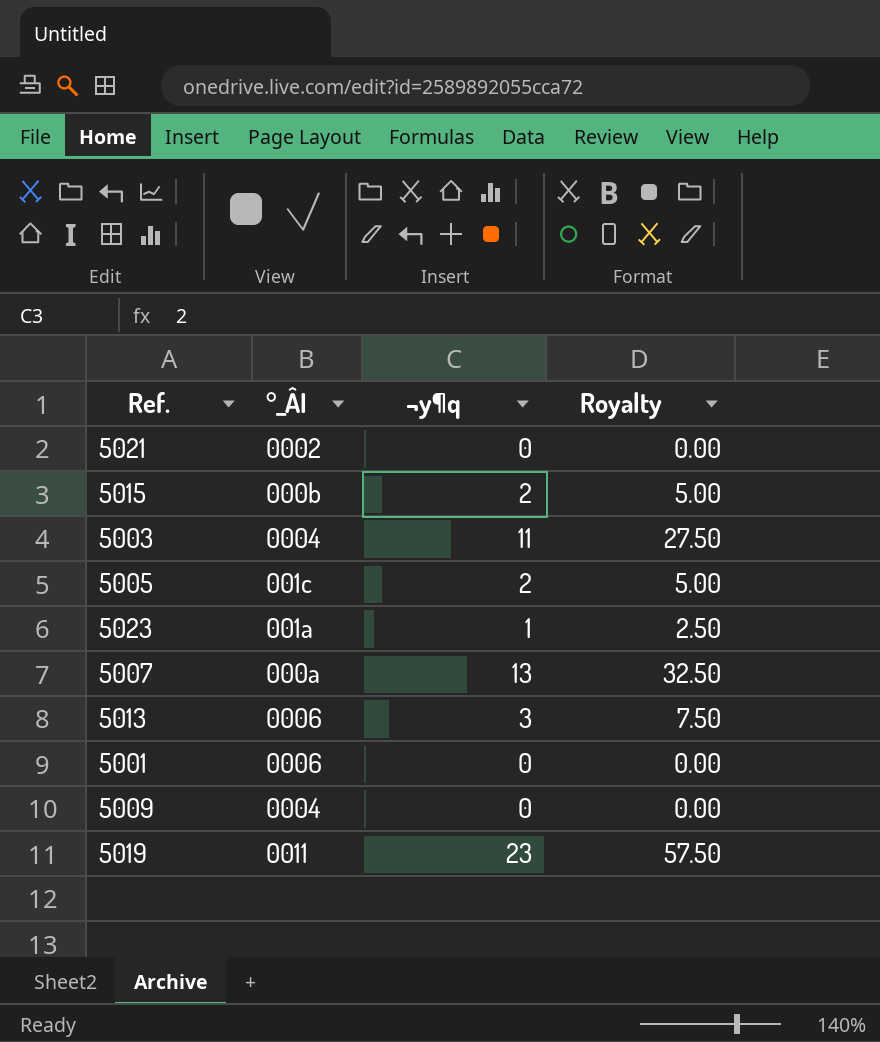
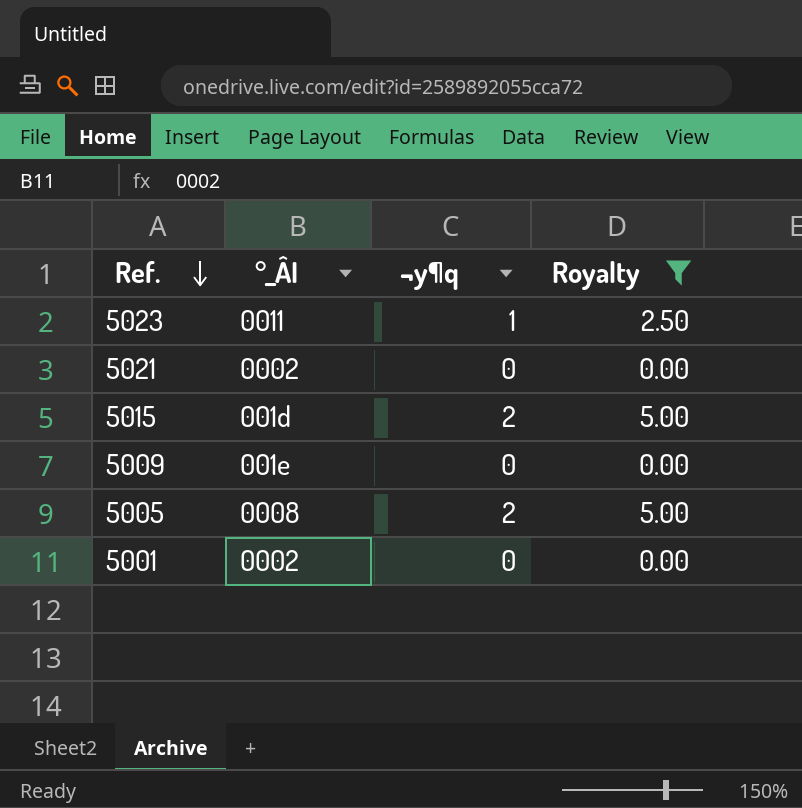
filter: none -> Royalty <= 5.00
row order: none -> Ref. descending
5023 | °_ÂI: 001a -> 0011
5015 | °_ÂI: 000b -> 001d
5009 | °_ÂI: 0004 -> 001e
5005 | °_ÂI: 001c -> 0008
5001 | °_ÂI: 0006 -> 0002

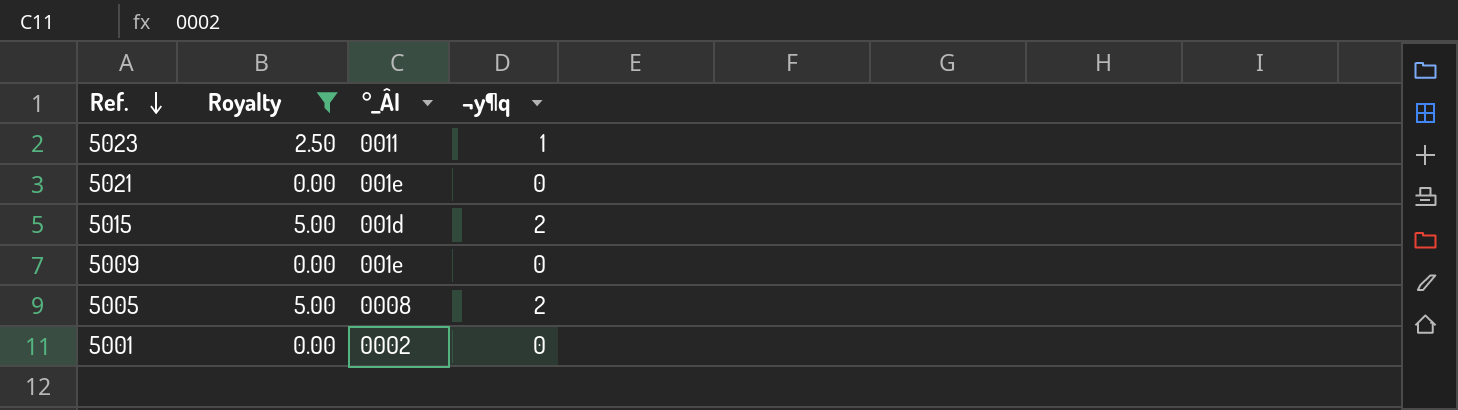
column Royalty | position: 4 -> 2
5021 | °_ÂI: 0002 -> 001e

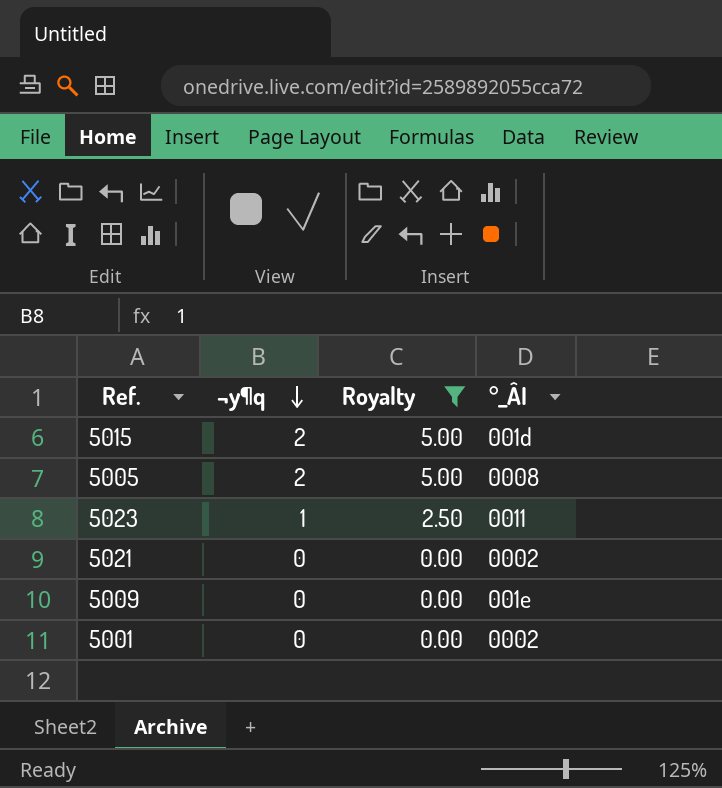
row order: Ref. descending -> ¬y¶q descending
column ¬y¶q | position: 4 -> 2
5021 | °_ÂI: 001e -> 0002

